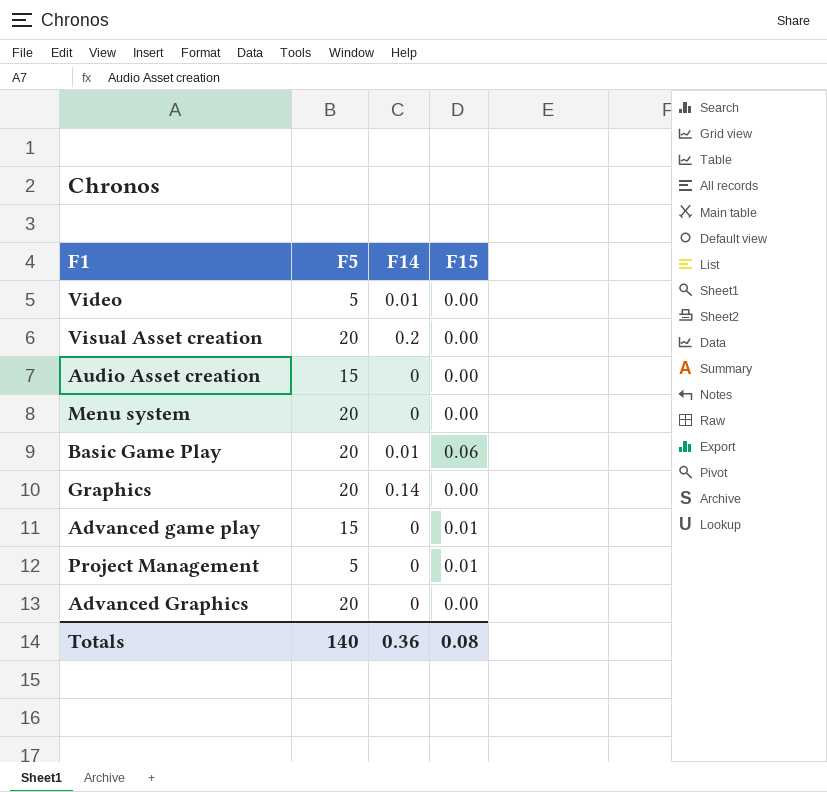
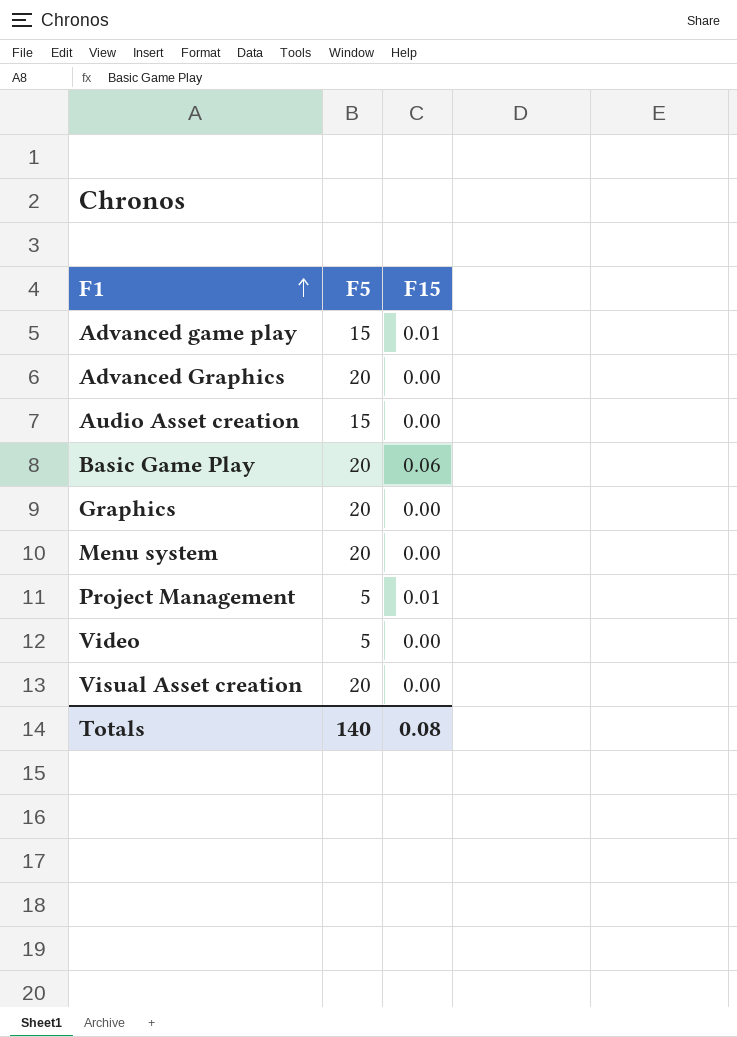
row order: none -> F1 ascending
column F14 | position: 3 -> none

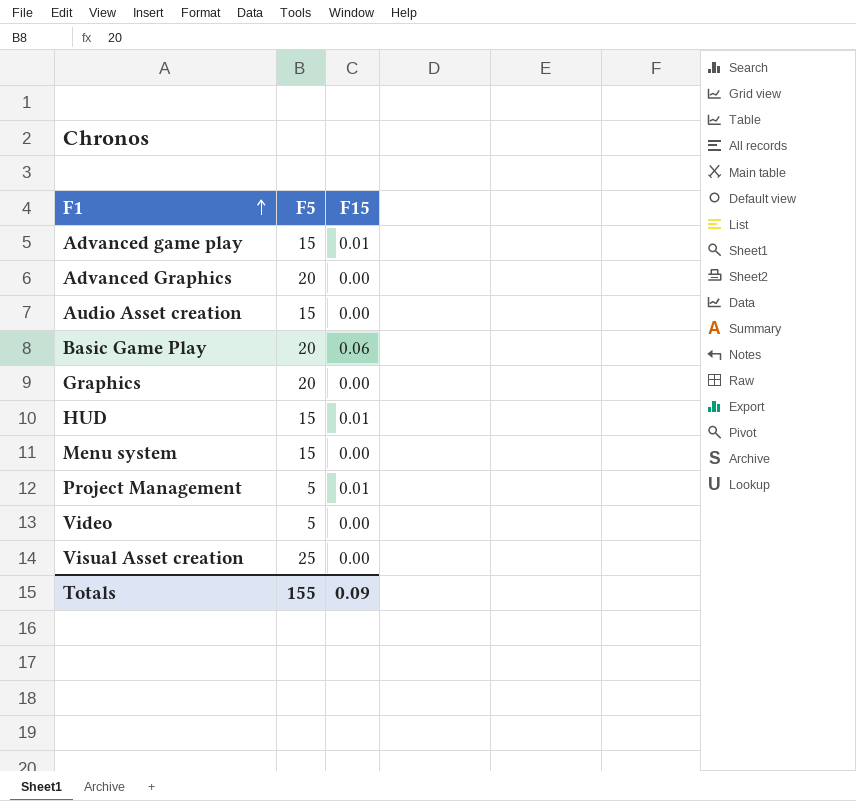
row HUD: none -> 15 | 0.01
Menu system | F5: 20 -> 15
Visual Asset creation | F5: 20 -> 25
Totals | F5: 140 -> 155
Totals | F15: 0.08 -> 0.09

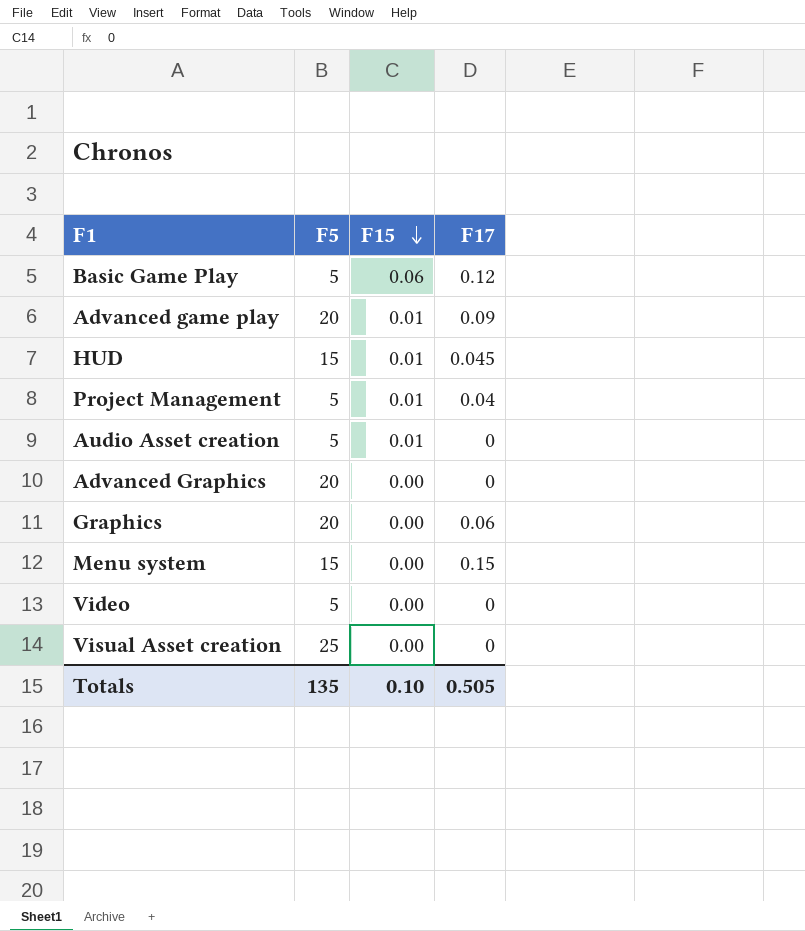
row order: F1 ascending -> F15 descending
column F17 | position: none -> 4
Basic Game Play | F5: 20 -> 5
Advanced game play | F5: 15 -> 20
Audio Asset creation | F5: 15 -> 5
Audio Asset creation | F15: 0.00 -> 0.01
Totals | F5: 155 -> 135
Totals | F15: 0.09 -> 0.10

